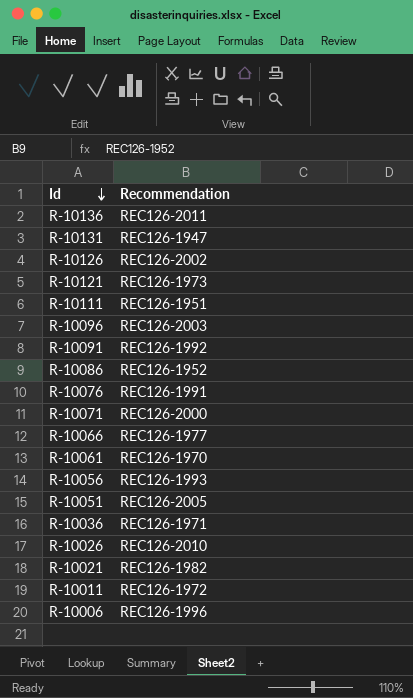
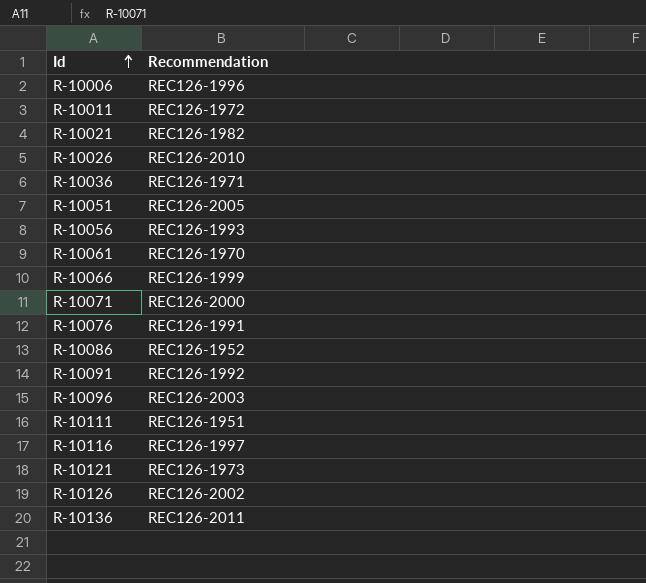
row order: Id descending -> Id ascending
row R-10131: REC126-1947 -> none
R-10066 | Recommendation: REC126-1977 -> REC126-1999
row R-10116: none -> REC126-1997

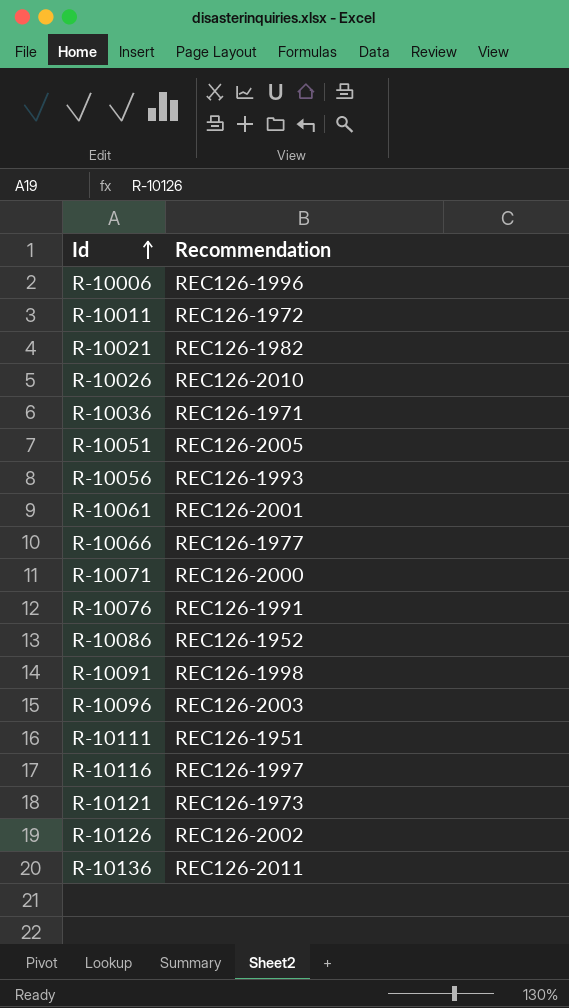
R-10061 | Recommendation: REC126-1970 -> REC126-2001
R-10066 | Recommendation: REC126-1999 -> REC126-1977
R-10091 | Recommendation: REC126-1992 -> REC126-1998

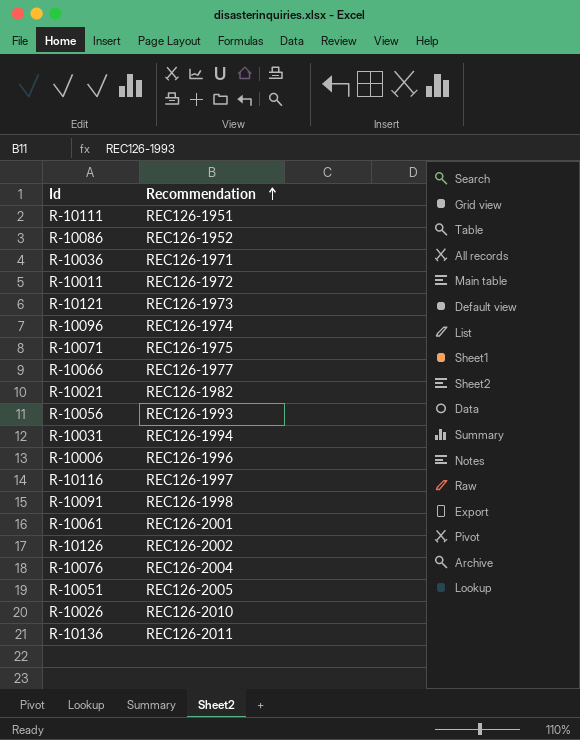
row order: Id ascending -> Recommendation ascending
R-10096 | Recommendation: REC126-2003 -> REC126-1974
R-10071 | Recommendation: REC126-2000 -> REC126-1975
row R-10031: none -> REC126-1994
R-10076 | Recommendation: REC126-1991 -> REC126-2004

